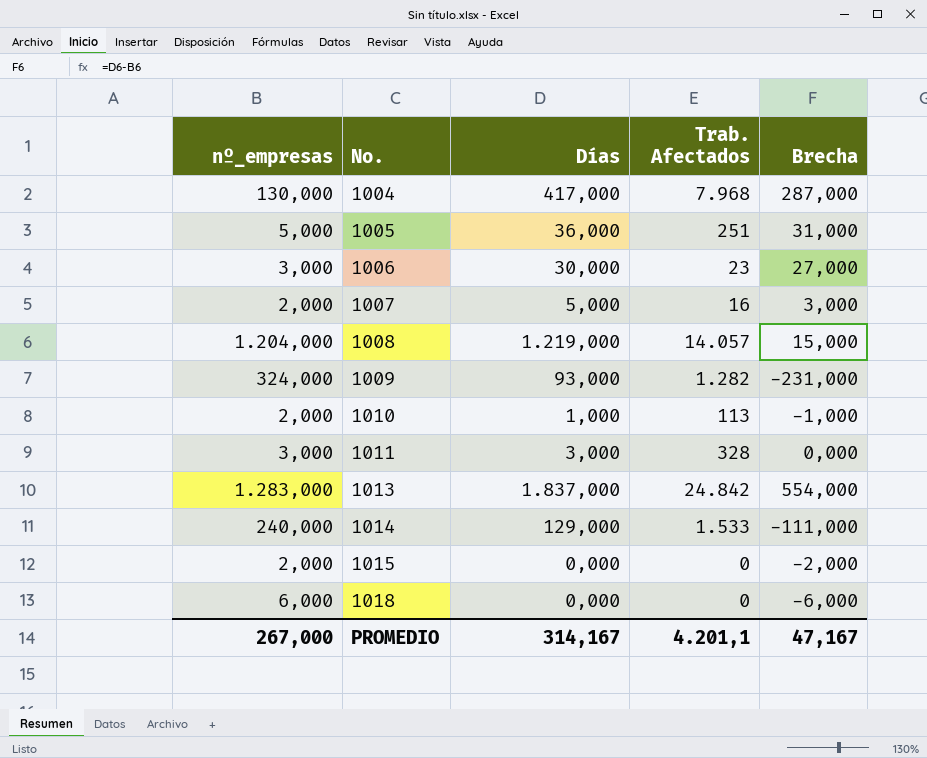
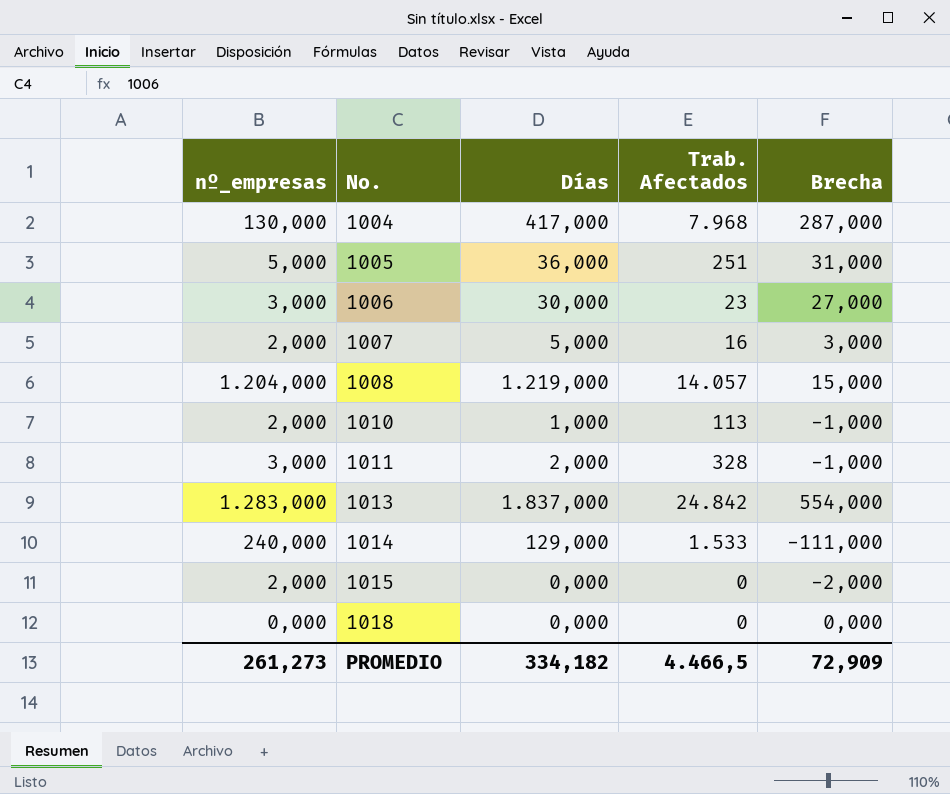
row 1009: 324,000 | 93,000 | 1.282 | -231,000 -> none
1011 | Días: 3,000 -> 2,000
1011 | Brecha: 0,000 -> -1,000
1018 | nº_empresas: 6,000 -> 0,000
1018 | Brecha: -6,000 -> 0,000
PROMEDIO | nº_empresas: 267,000 -> 261,273
PROMEDIO | Días: 314,167 -> 334,182
PROMEDIO | Trab. Afectados: 4.201,1 -> 4.466,5
PROMEDIO | Brecha: 47,167 -> 72,909

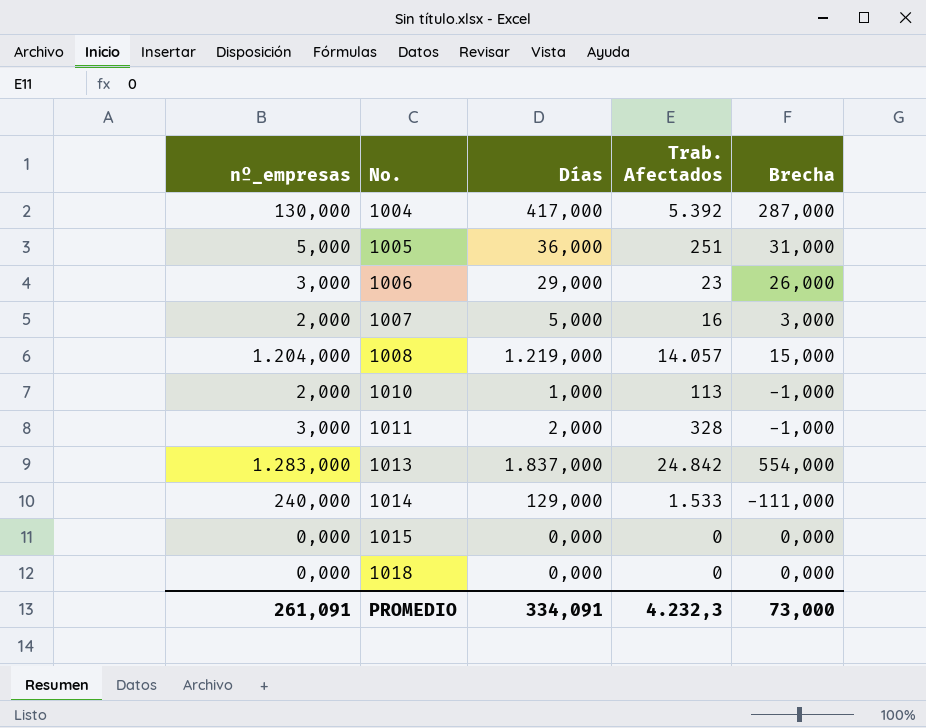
1004 | Trab. Afectados: 7.968 -> 5.392
1006 | Días: 30,000 -> 29,000
1006 | Brecha: 27,000 -> 26,000
1015 | nº_empresas: 2,000 -> 0,000
1015 | Brecha: -2,000 -> 0,000
PROMEDIO | nº_empresas: 261,273 -> 261,091
PROMEDIO | Días: 334,182 -> 334,091
PROMEDIO | Trab. Afectados: 4.466,5 -> 4.232,3
PROMEDIO | Brecha: 72,909 -> 73,000

